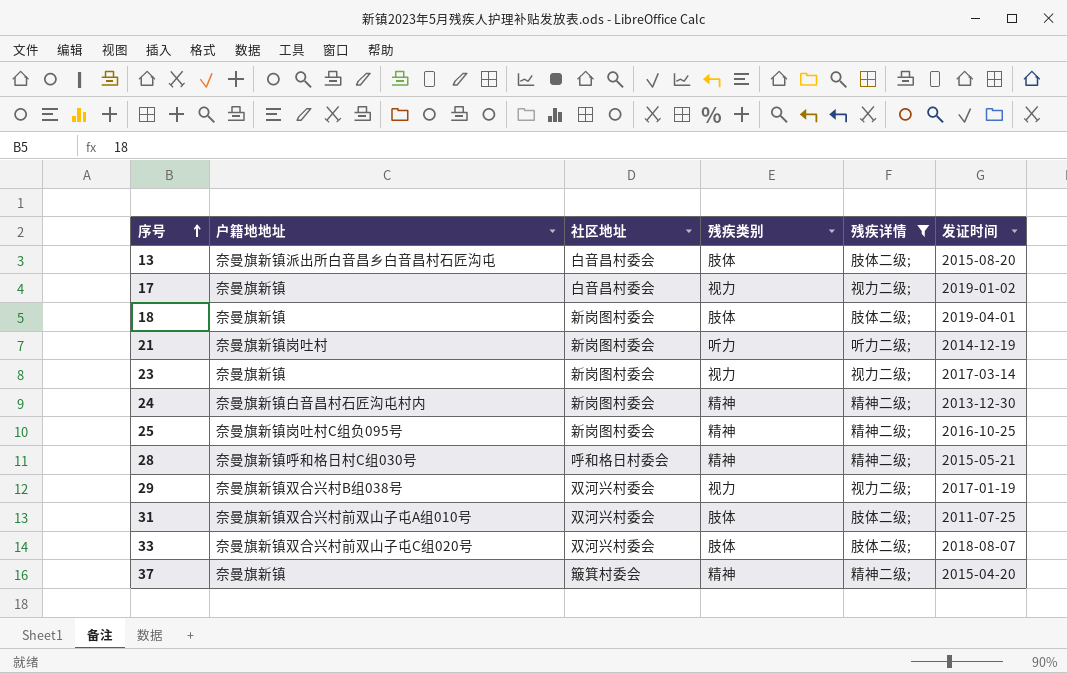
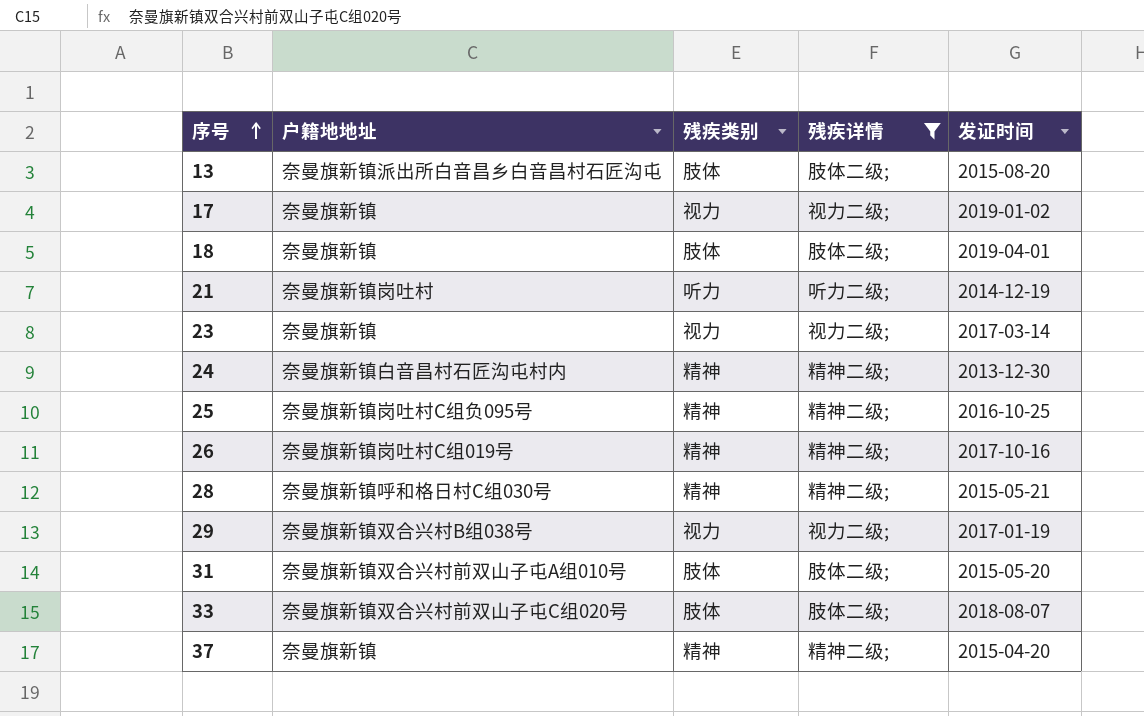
column 社区地址 | position: 3 -> none
row 26: none -> 奈曼旗新镇岗吐村C组019号 | 精神 | 精神二级; | 2017-10-16
31 | 发证时间: 2011-07-25 -> 2015-05-20

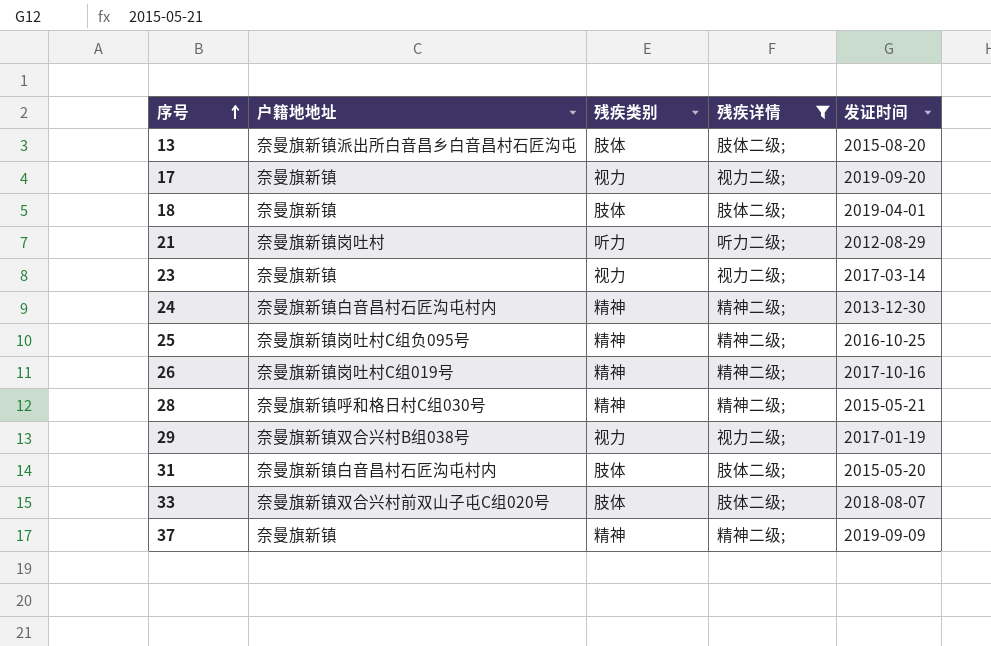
17 | 发证时间: 2019-01-02 -> 2019-09-20
21 | 发证时间: 2014-12-19 -> 2012-08-29
31 | 户籍地地址: 奈曼旗新镇双合兴村前双山子屯A组010号 -> 奈曼旗新镇白音昌村石匠沟屯村内
37 | 发证时间: 2015-04-20 -> 2019-09-09

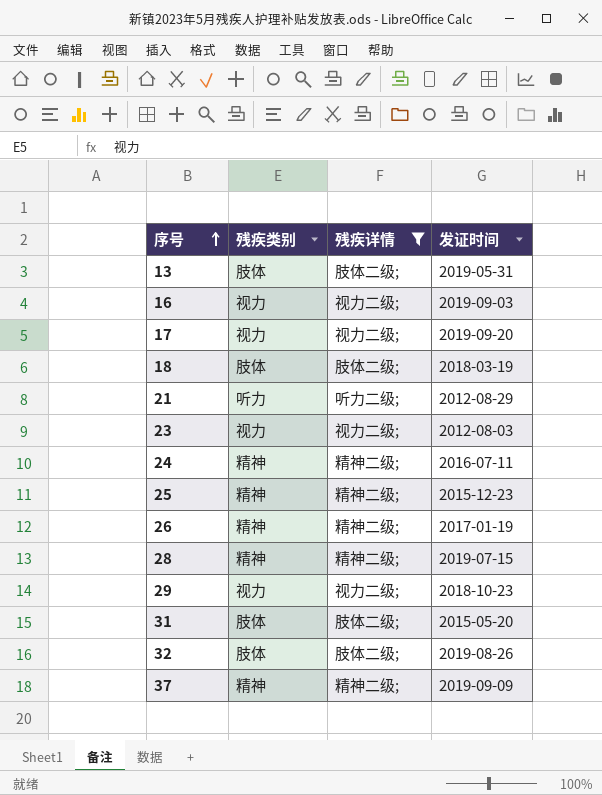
column 户籍地地址 | position: 2 -> none
row 33: 奈曼旗新镇双合兴村前双山子屯C组020号 | 肢体 | 肢体二级; | 2018-08-07 -> none
13 | 发证时间: 2015-08-20 -> 2019-05-31
row 16: none -> 视力 | 视力二级; | 2019-09-03
18 | 发证时间: 2019-04-01 -> 2018-03-19
23 | 发证时间: 2017-03-14 -> 2012-08-03
24 | 发证时间: 2013-12-30 -> 2016-07-11
25 | 发证时间: 2016-10-25 -> 2015-12-23
26 | 发证时间: 2017-10-16 -> 2017-01-19
28 | 发证时间: 2015-05-21 -> 2019-07-15
29 | 发证时间: 2017-01-19 -> 2018-10-23
row 32: none -> 肢体 | 肢体二级; | 2019-08-26

